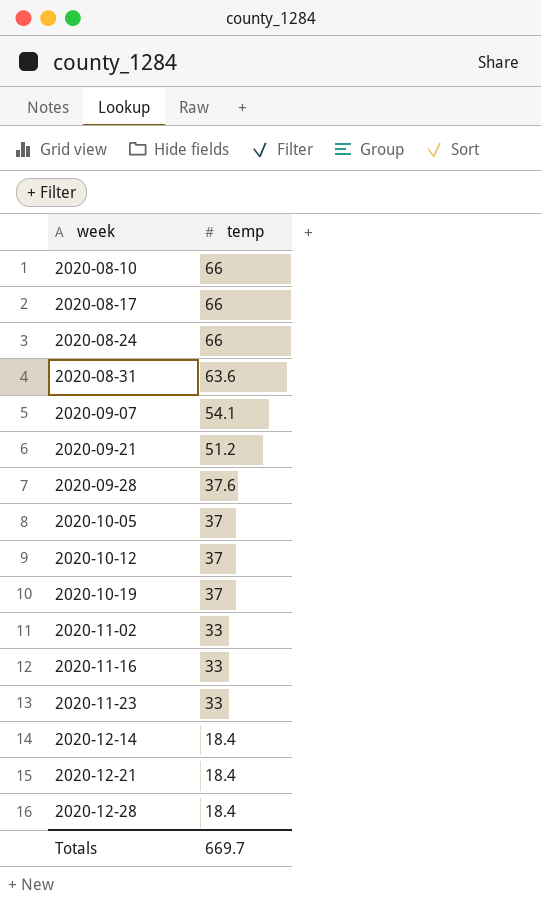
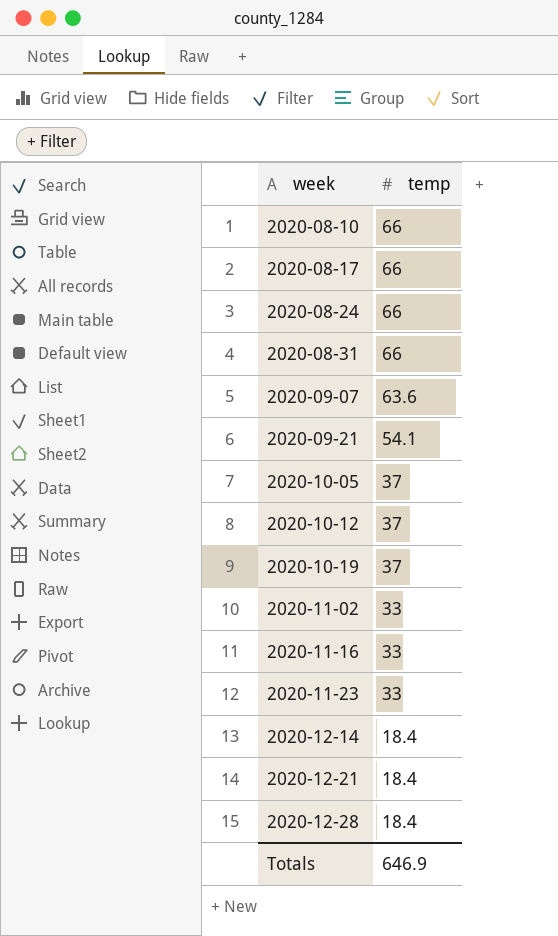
row 2020-09-28: 37.6 -> none
2020-08-31 | temp: 63.6 -> 66
2020-09-07 | temp: 54.1 -> 63.6
2020-09-21 | temp: 51.2 -> 54.1
Totals | temp: 669.7 -> 646.9

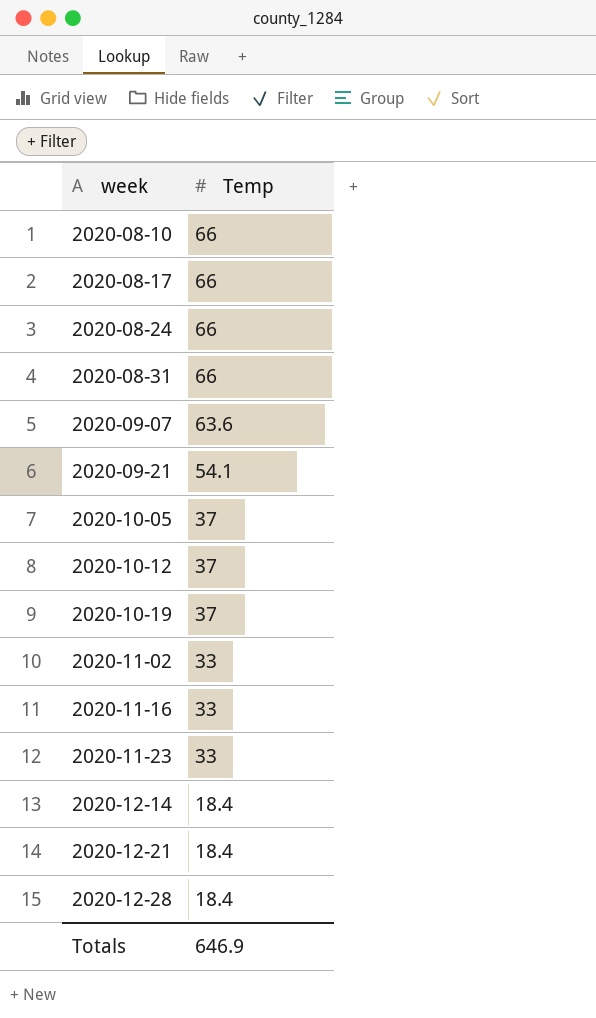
column name: temp -> Temp

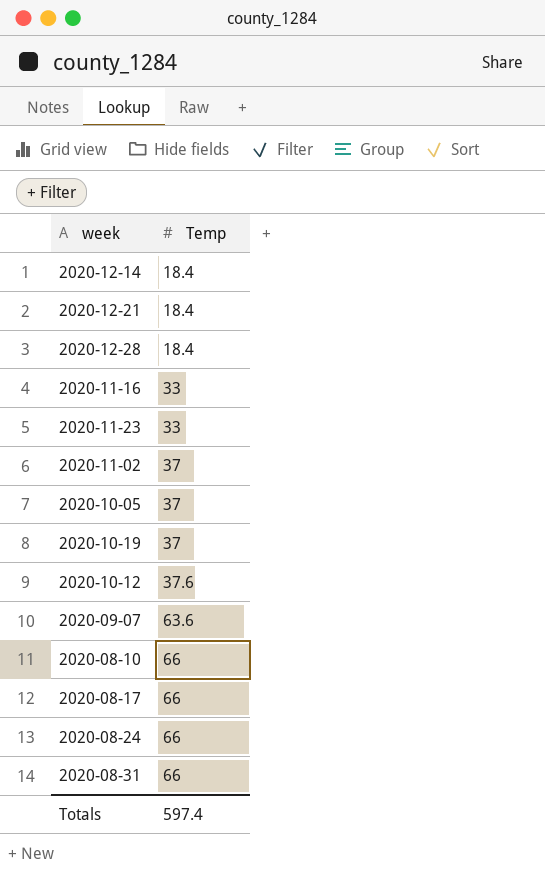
row order: week ascending -> Temp ascending
row 2020-09-21: 54.1 -> none
2020-11-02 | Temp: 33 -> 37
2020-10-12 | Temp: 37 -> 37.6
Totals | Temp: 646.9 -> 597.4

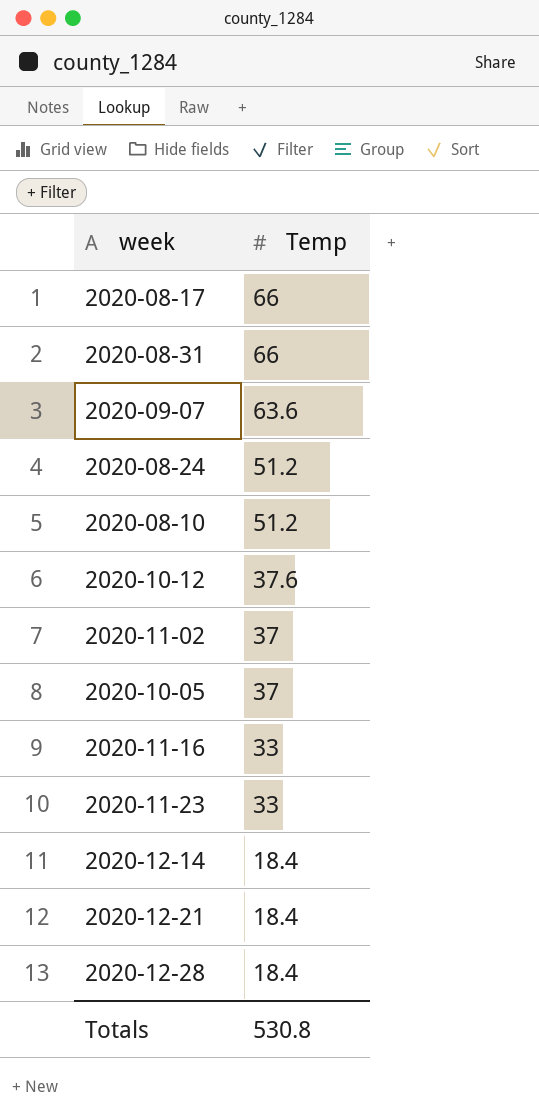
row order: Temp ascending -> Temp descending
row 2020-10-19: 37 -> none
2020-08-24 | Temp: 66 -> 51.2
2020-08-10 | Temp: 66 -> 51.2
Totals | Temp: 597.4 -> 530.8

